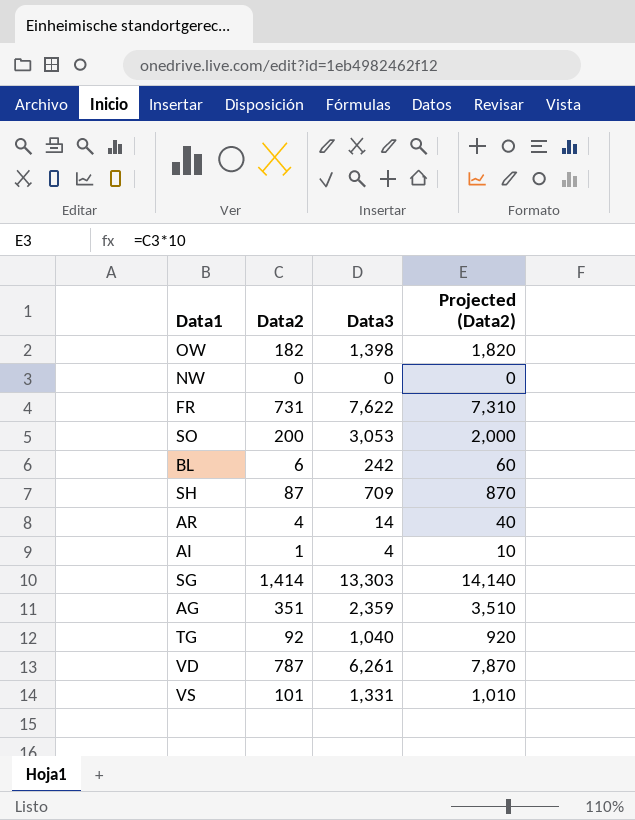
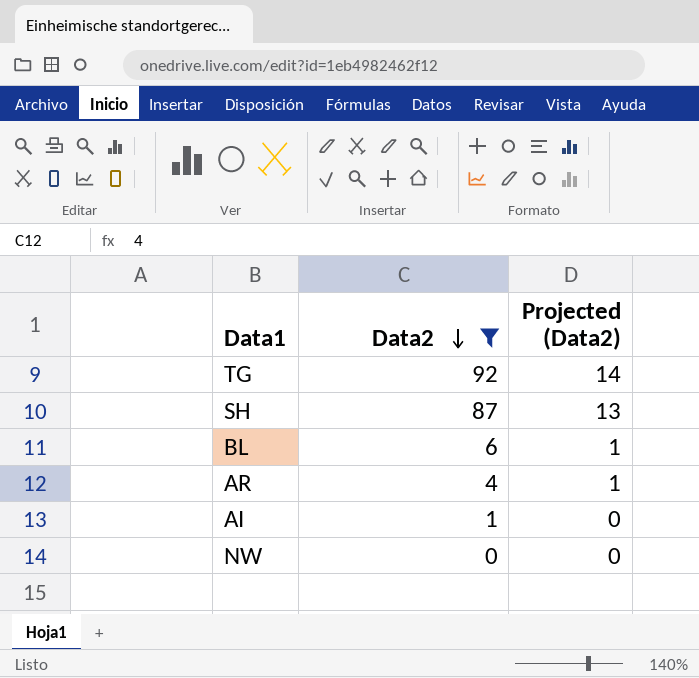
filter: none -> Data2 <= 92
row order: none -> Data2 descending
column Data3 | position: 3 -> none
column Projected (Data2) | formula: [Data2] * 10 -> [Data2] * 0.15

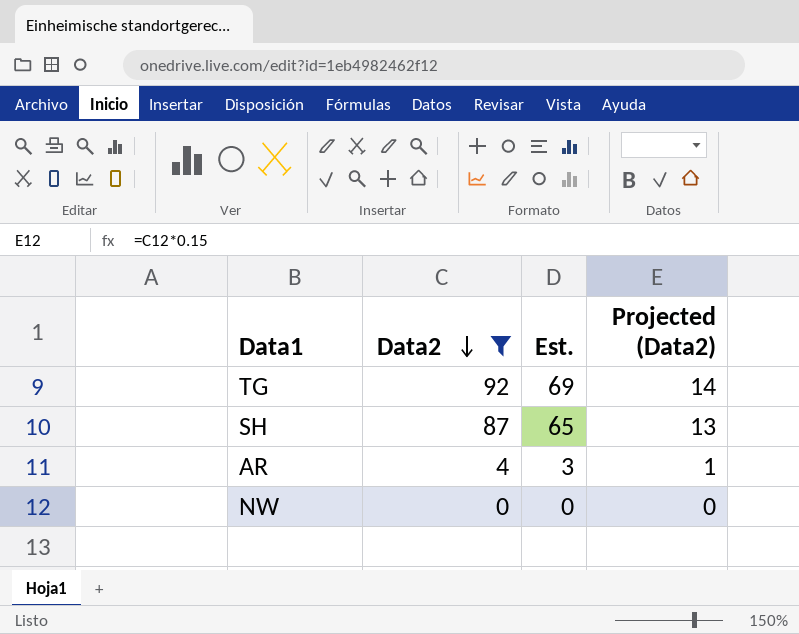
column Est. | formula: none -> [Data2] * 0.75
row BL: 6 | 1 -> none
row AI: 1 | 0 -> none

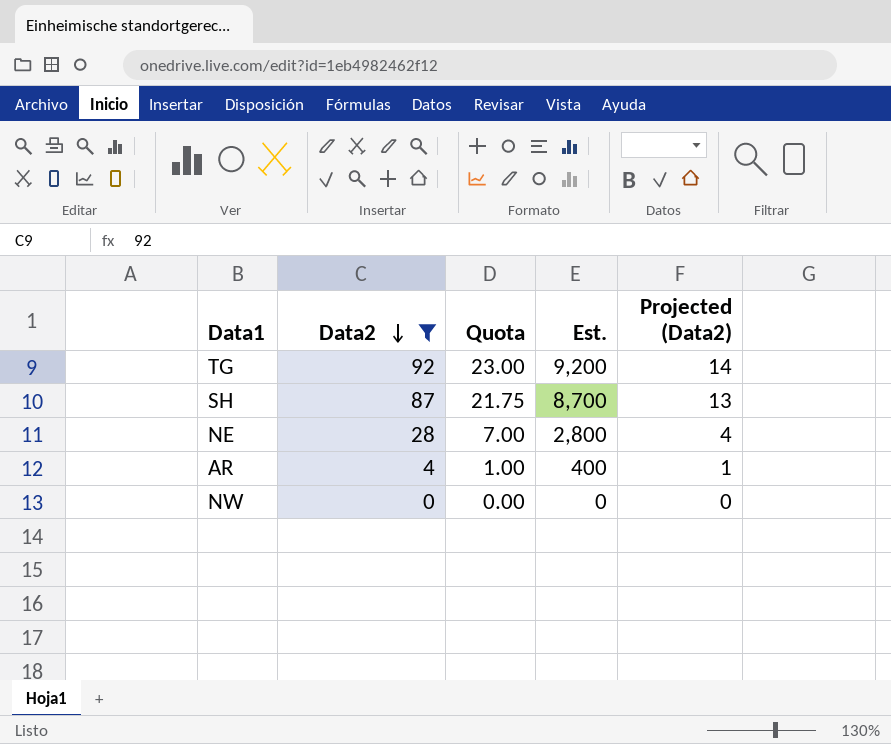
column Quota | formula: none -> [Data2] * 0.25
column Est. | formula: [Data2] * 0.75 -> [Data2] * 100
row NE: none -> 28 | 7.00 | 2,800 | 4

